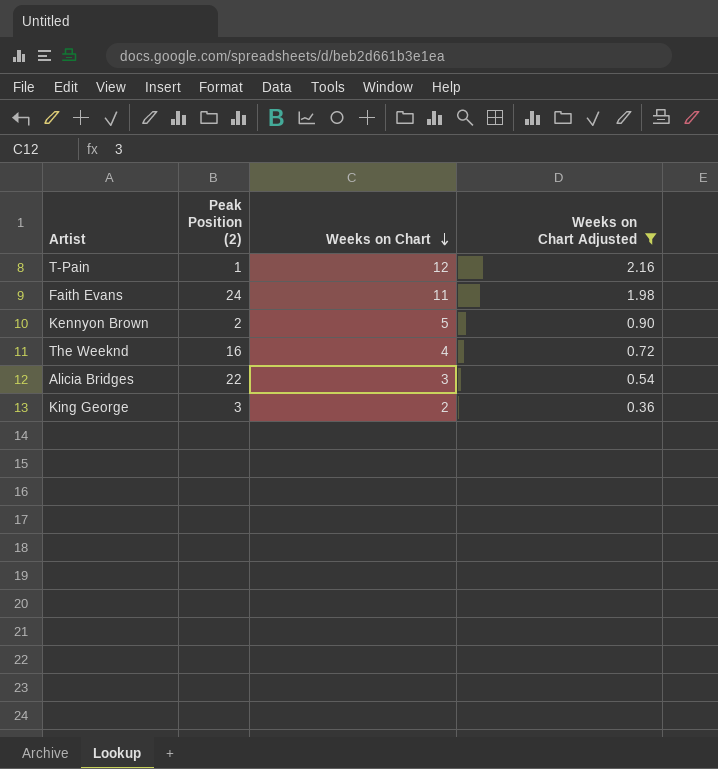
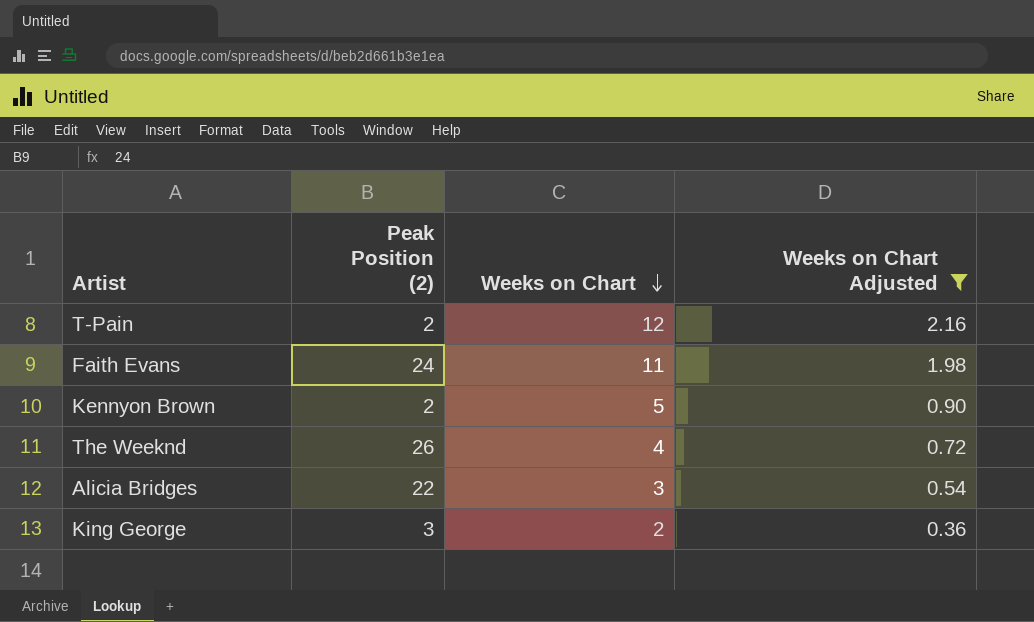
T-Pain | Peak Position (2): 1 -> 2
The Weeknd | Peak Position (2): 16 -> 26

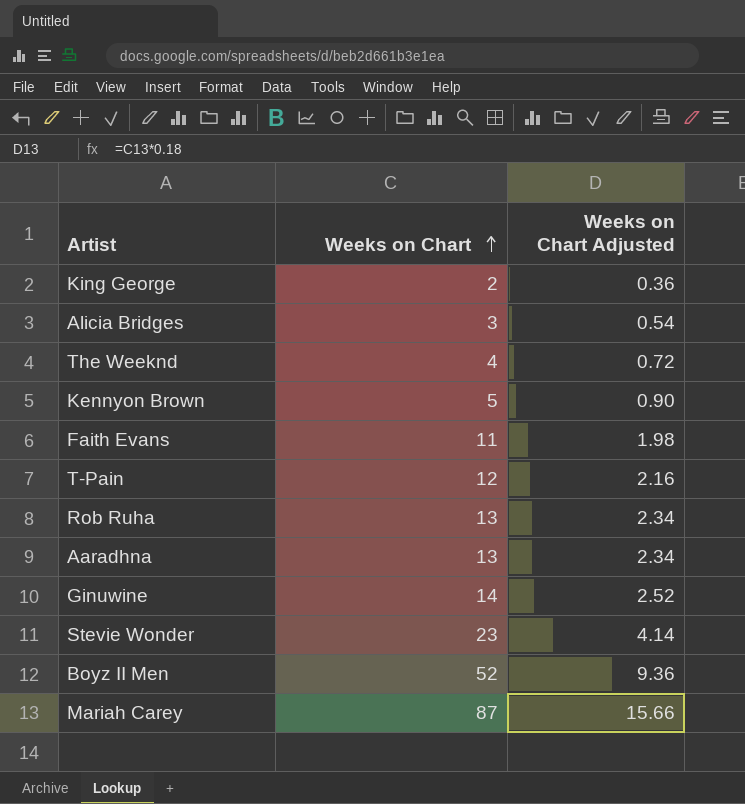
filter: Weeks on Chart Adjusted <= 2.16 -> none
row order: Weeks on Chart descending -> Weeks on Chart ascending
column Peak Position (2) | position: 2 -> none

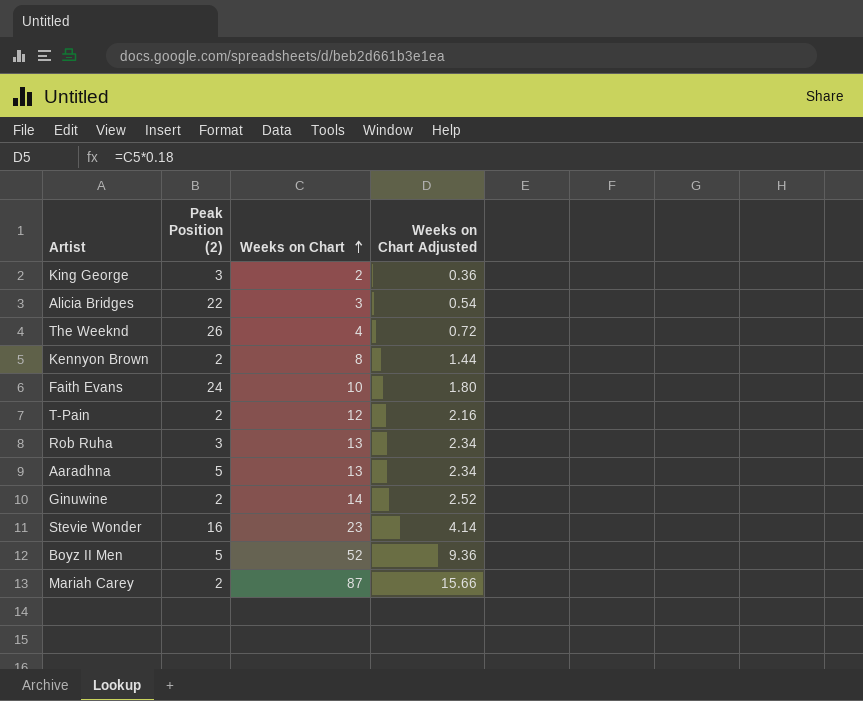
column Peak Position (2) | position: none -> 2
Kennyon Brown | Weeks on Chart: 5 -> 8
Kennyon Brown | Weeks on Chart Adjusted: 0.90 -> 1.44
Faith Evans | Weeks on Chart: 11 -> 10
Faith Evans | Weeks on Chart Adjusted: 1.98 -> 1.80

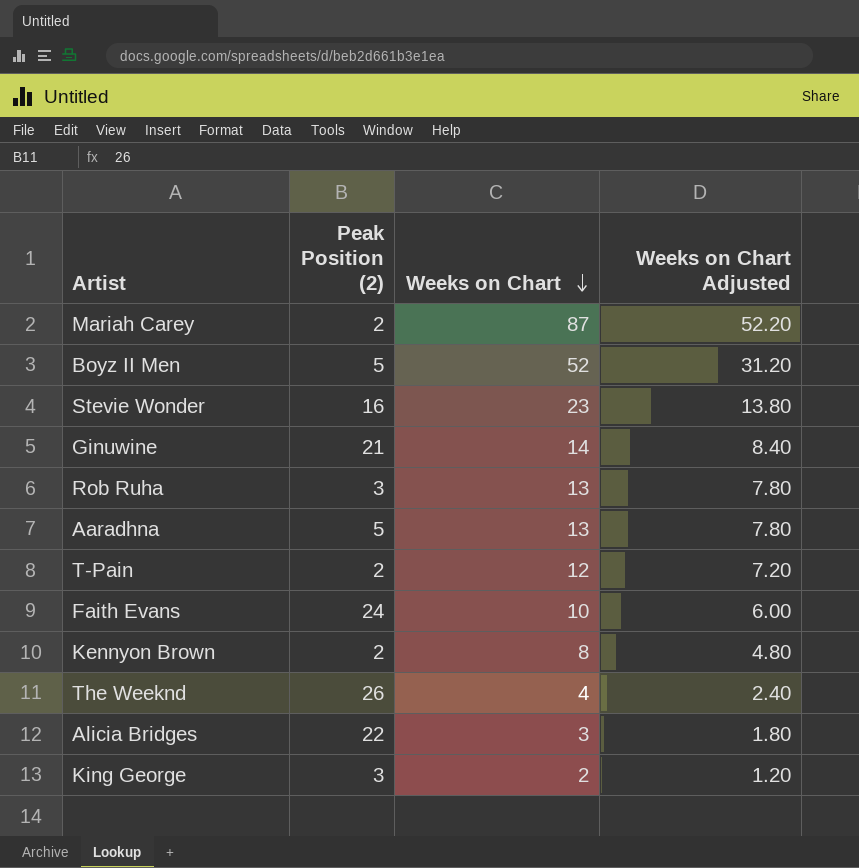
row order: Weeks on Chart ascending -> Weeks on Chart descending
column Weeks on Chart Adjusted | formula: [Weeks on Chart] * 0.18 -> [Weeks on Chart] * 0.6
Ginuwine | Peak Position (2): 2 -> 21

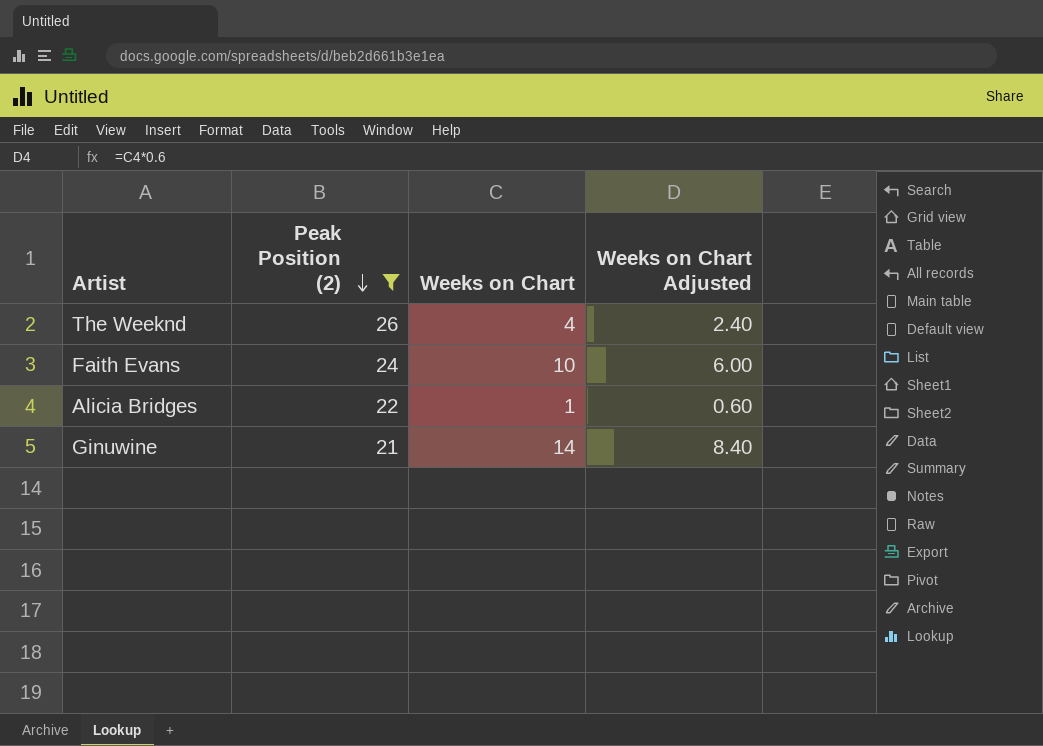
filter: none -> Peak Position (2) >= 21
row order: Weeks on Chart descending -> Peak Position (2) descending
Alicia Bridges | Weeks on Chart: 3 -> 1
Alicia Bridges | Weeks on Chart Adjusted: 1.80 -> 0.60

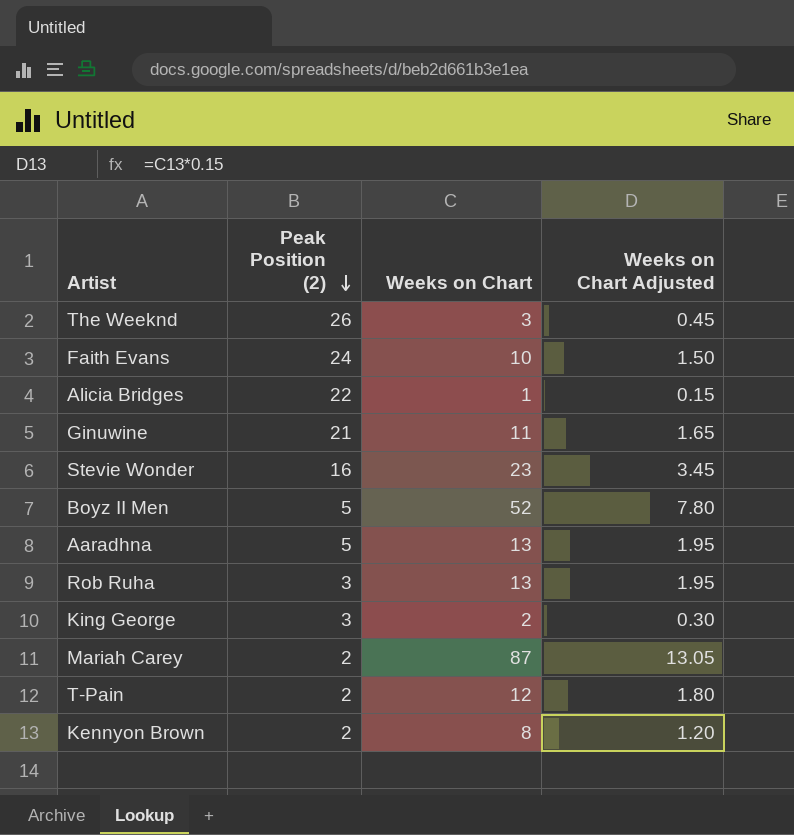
filter: Peak Position (2) >= 21 -> none
column Weeks on Chart Adjusted | formula: [Weeks on Chart] * 0.6 -> [Weeks on Chart] * 0.15
The Weeknd | Weeks on Chart: 4 -> 3
Ginuwine | Weeks on Chart: 14 -> 11

